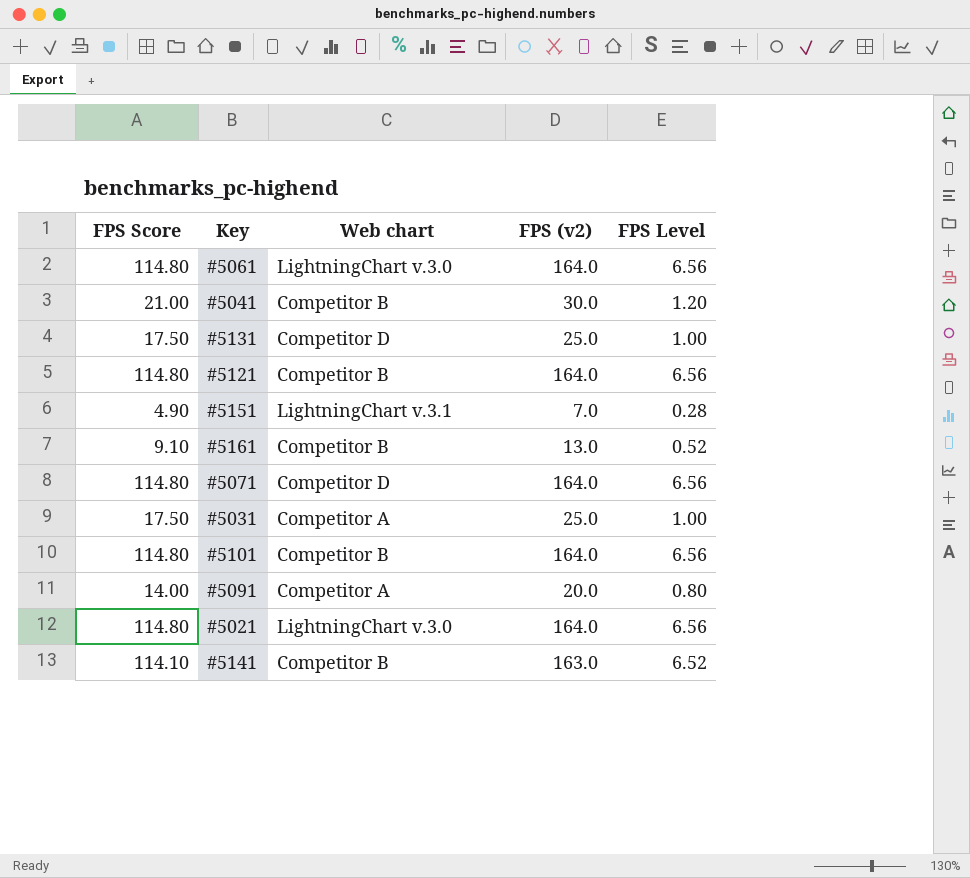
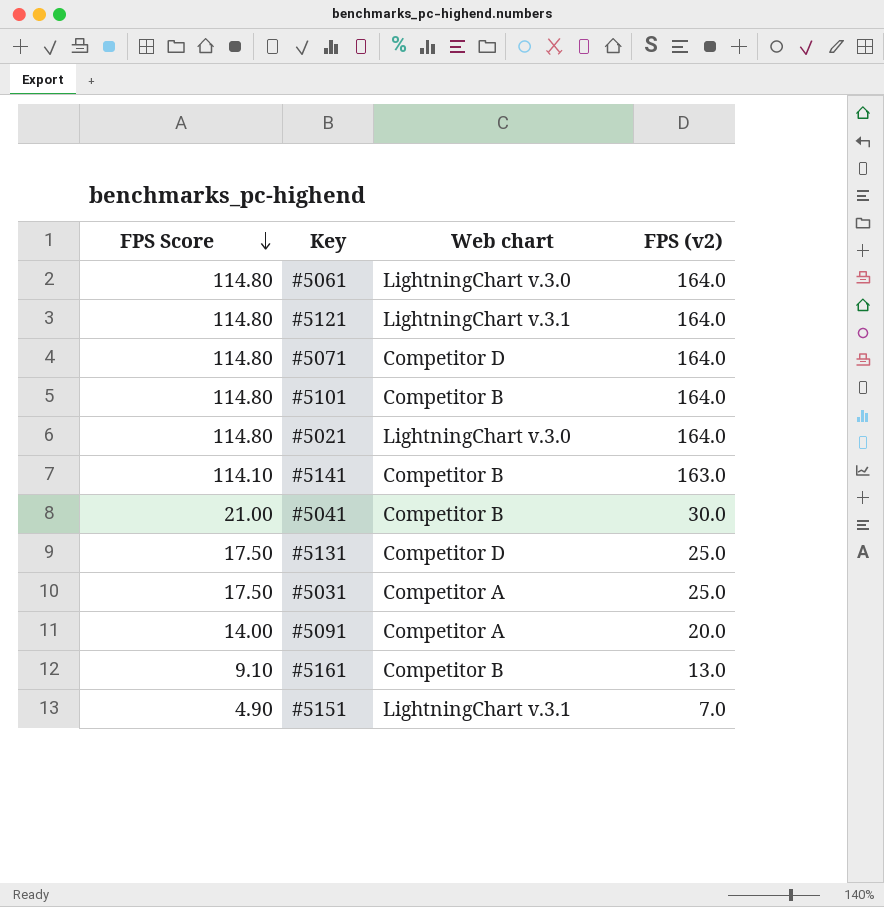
row order: none -> FPS Score descending
column FPS Level | formula: [FPS (v2)] * 0.04 -> none
#5121 | Web chart: Competitor B -> LightningChart v.3.1

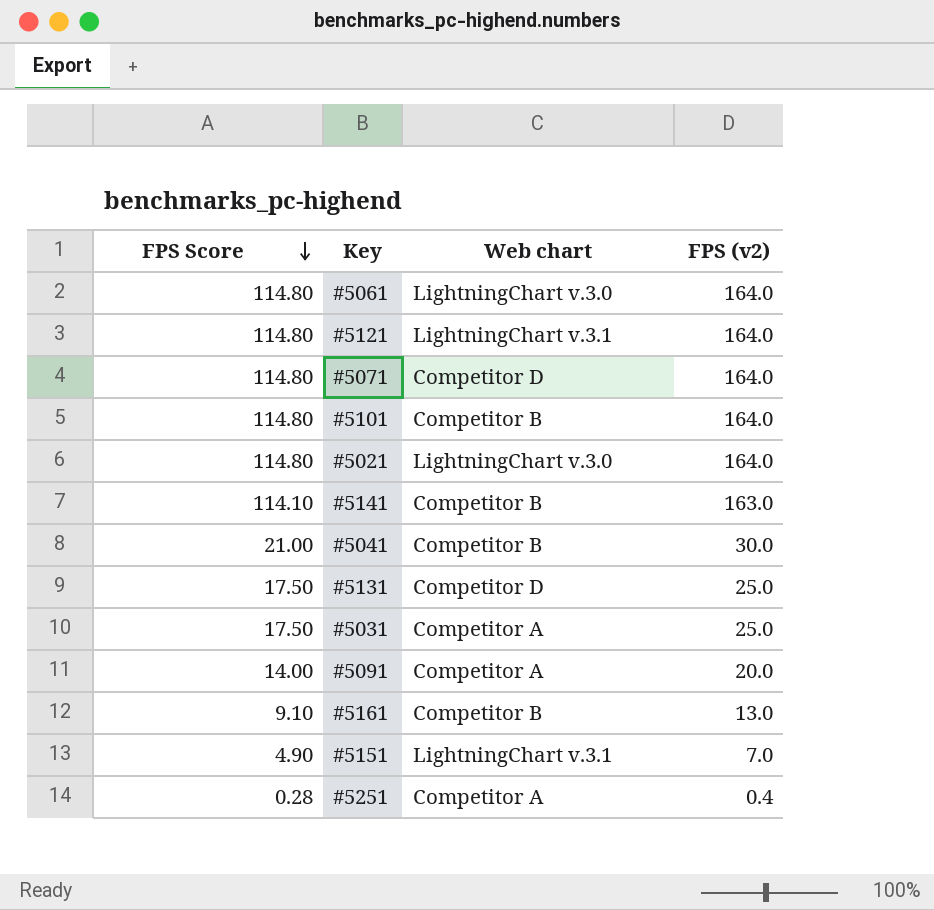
row #5251: none -> 0.28 | Competitor A | 0.4

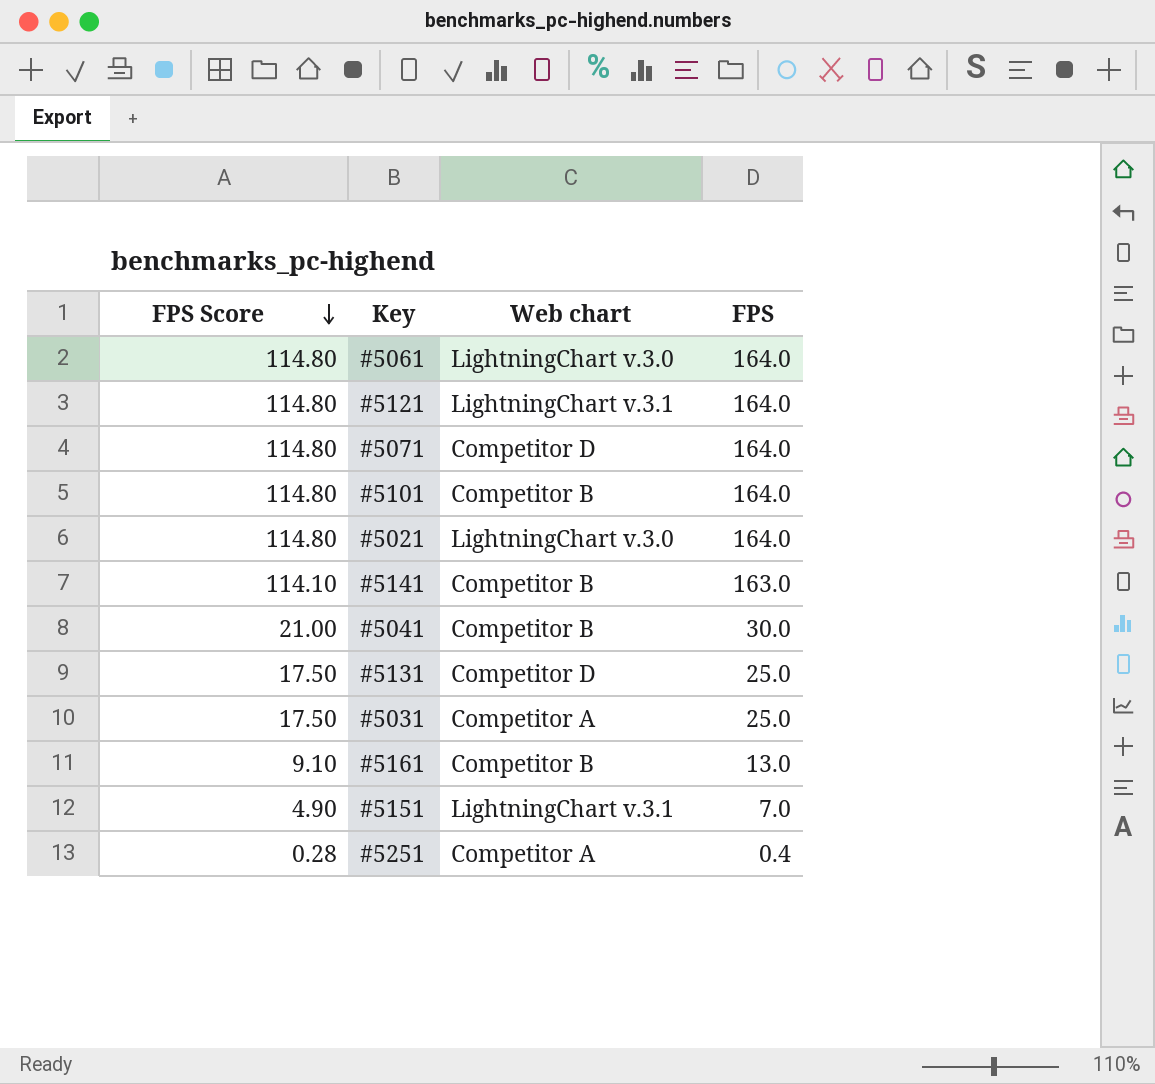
column name: FPS (v2) -> FPS
row #5091: 14.00 | Competitor A | 20.0 -> none

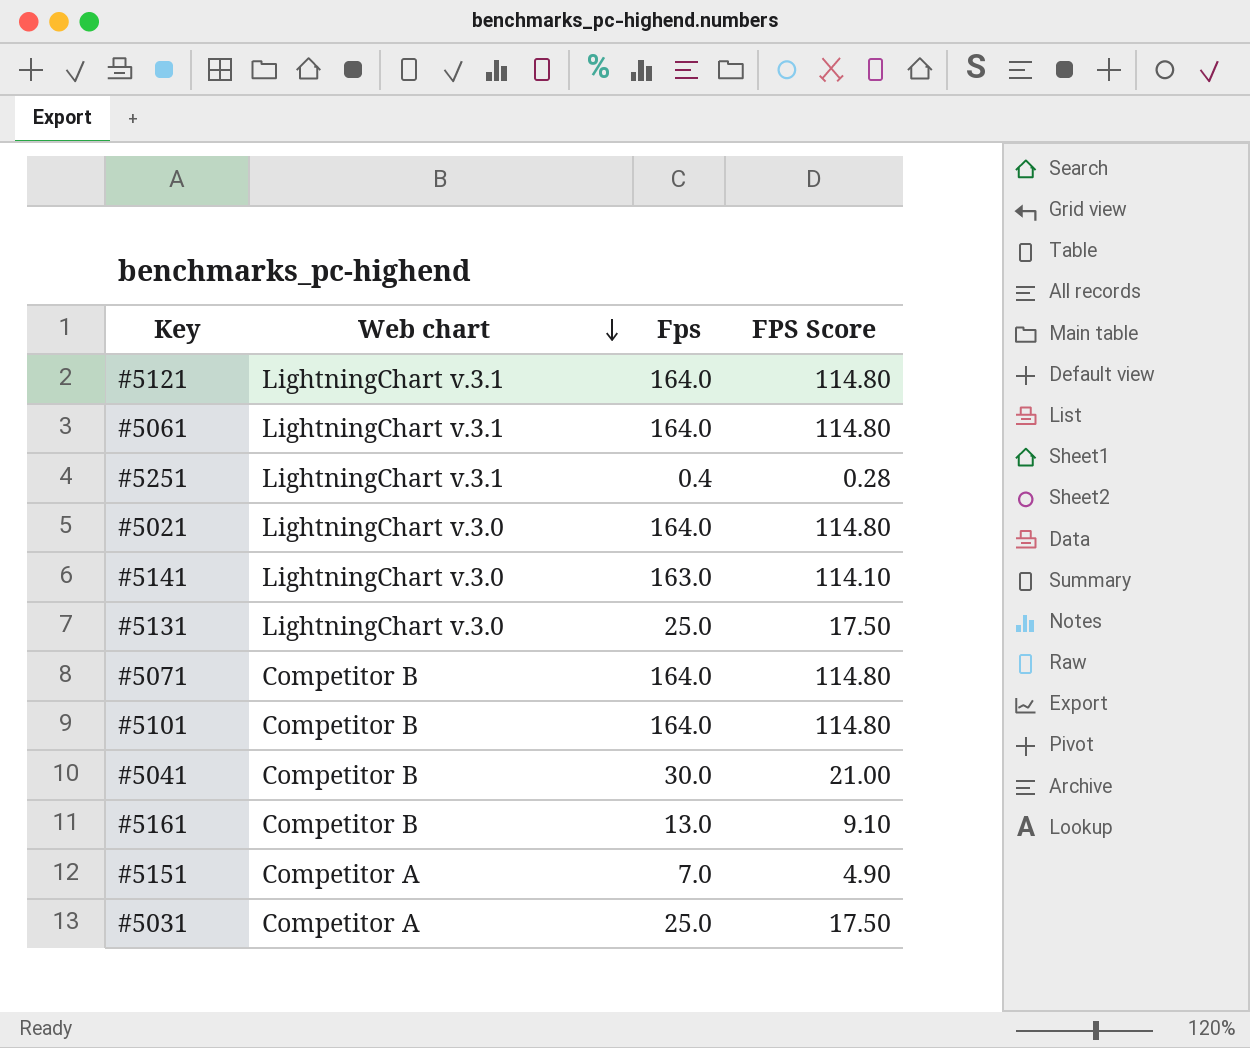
row order: FPS Score descending -> Web chart descending
column name: FPS -> Fps
column FPS Score | position: 1 -> 4
#5061 | Web chart: LightningChart v.3.0 -> LightningChart v.3.1
#5251 | Web chart: Competitor A -> LightningChart v.3.1
#5141 | Web chart: Competitor B -> LightningChart v.3.0
#5131 | Web chart: Competitor D -> LightningChart v.3.0
#5071 | Web chart: Competitor D -> Competitor B
#5151 | Web chart: LightningChart v.3.1 -> Competitor A

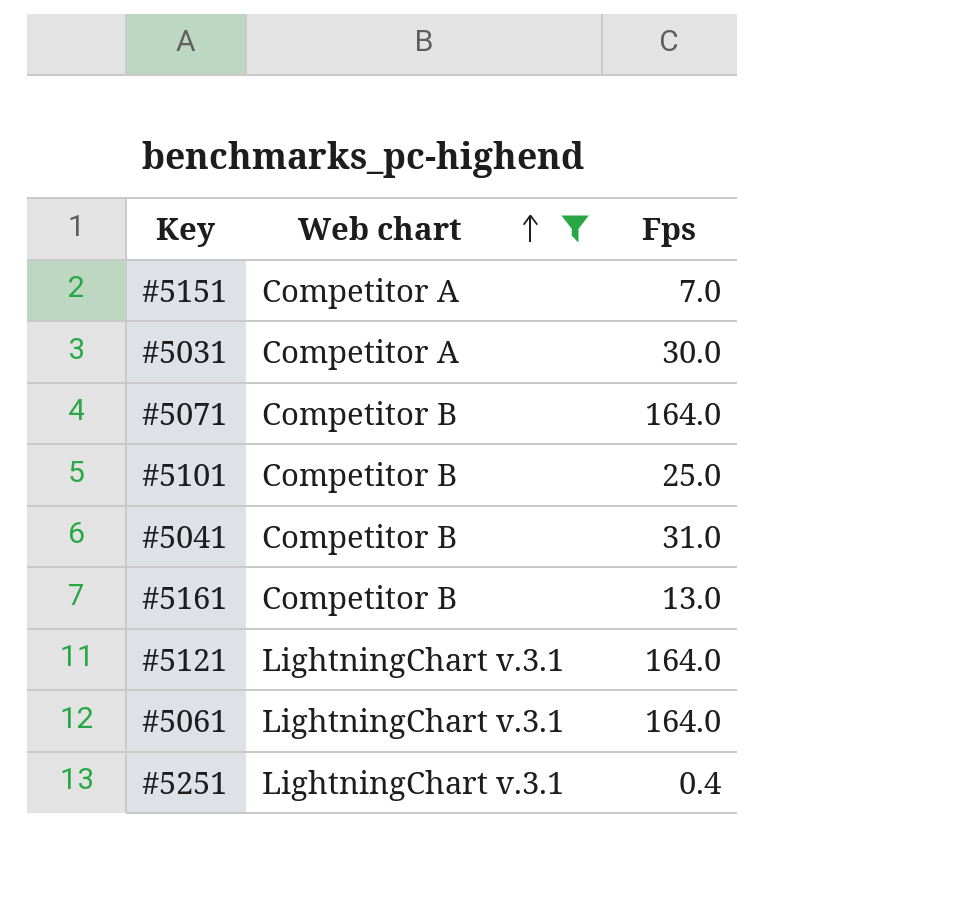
filter: none -> Web chart != LightningChart v.3.0
row order: Web chart descending -> Web chart ascending
column FPS Score | formula: [Fps] * 0.7 -> none
#5031 | Fps: 25.0 -> 30.0
#5101 | Fps: 164.0 -> 25.0
#5041 | Fps: 30.0 -> 31.0

